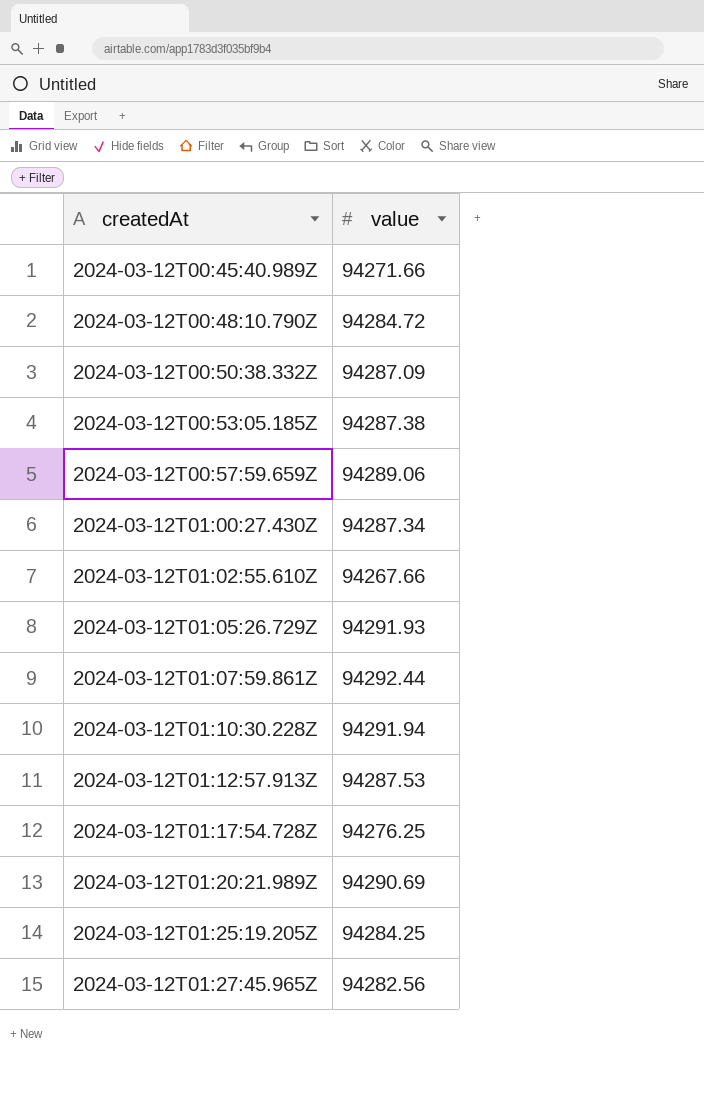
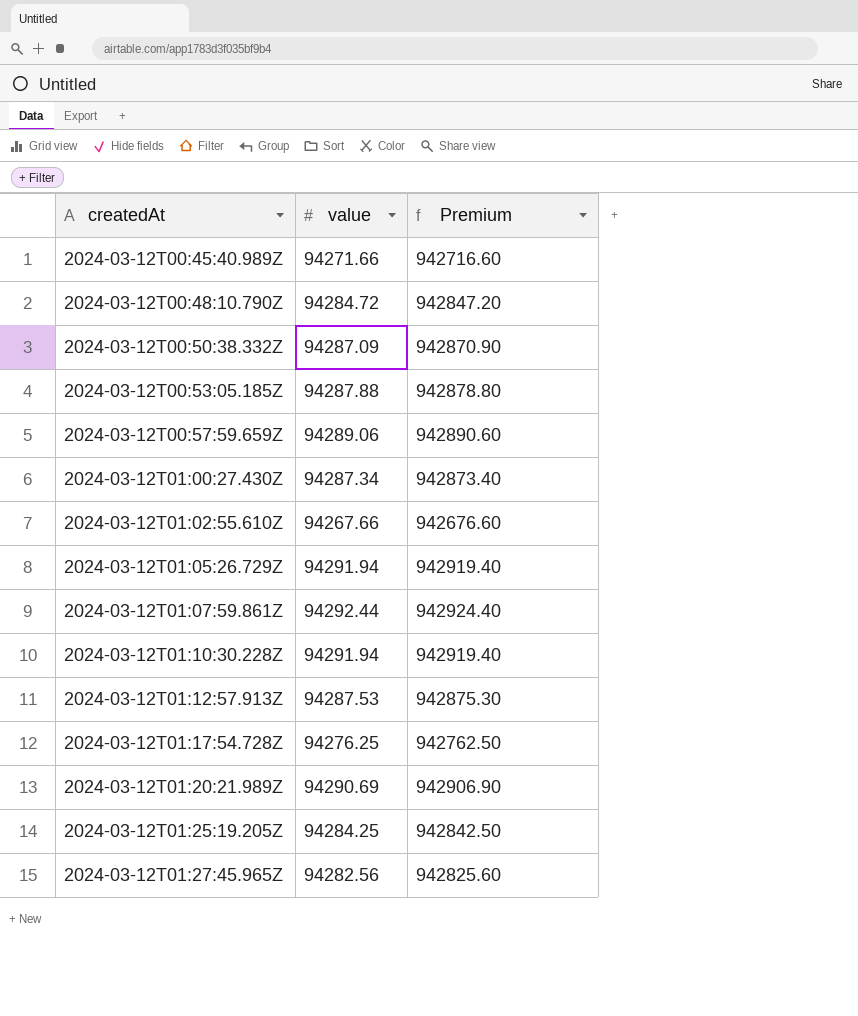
column Premium | formula: none -> [value] * 10
2024-03-12T00:53:05.185Z | value: 94287.38 -> 94287.88
2024-03-12T01:05:26.729Z | value: 94291.93 -> 94291.94

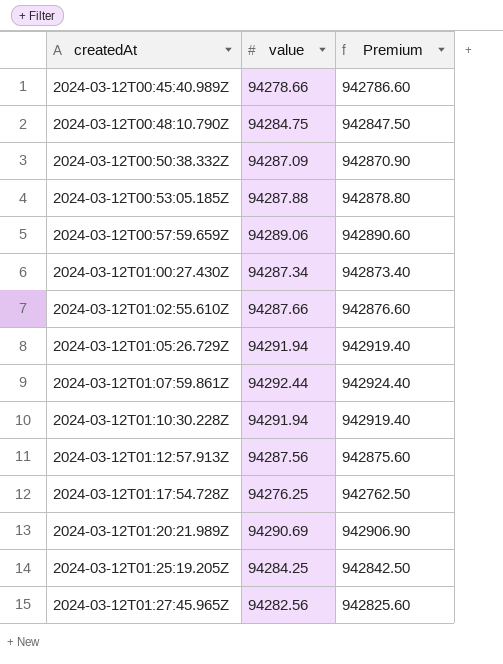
2024-03-12T00:45:40.989Z | value: 94271.66 -> 94278.66
2024-03-12T00:45:40.989Z | Premium: 942716.60 -> 942786.60
2024-03-12T00:48:10.790Z | value: 94284.72 -> 94284.75
2024-03-12T00:48:10.790Z | Premium: 942847.20 -> 942847.50
2024-03-12T01:02:55.610Z | value: 94267.66 -> 94287.66
2024-03-12T01:02:55.610Z | Premium: 942676.60 -> 942876.60
2024-03-12T01:12:57.913Z | value: 94287.53 -> 94287.56
2024-03-12T01:12:57.913Z | Premium: 942875.30 -> 942875.60

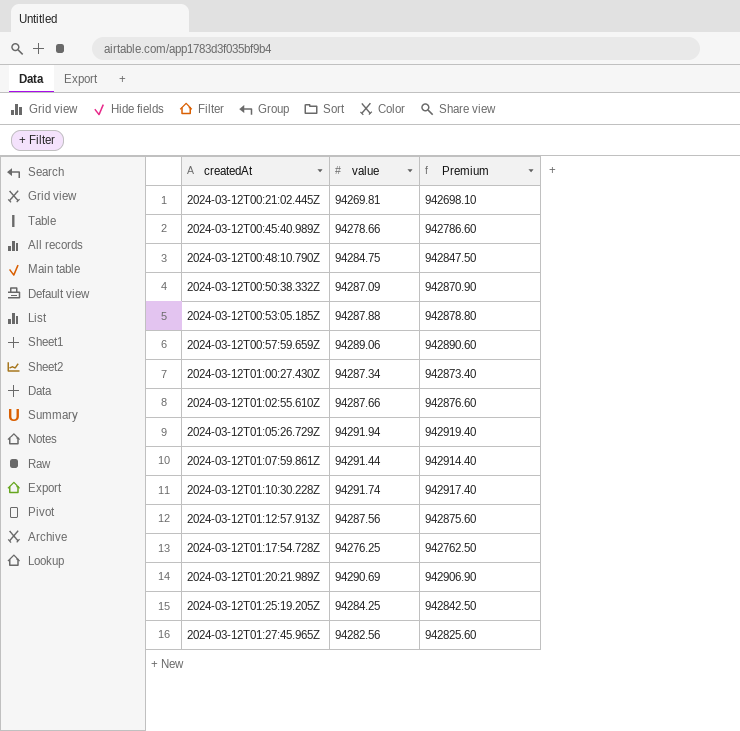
row 2024-03-12T00:21:02.445Z: none -> 94269.81 | 942698.10
2024-03-12T01:07:59.861Z | value: 94292.44 -> 94291.44
2024-03-12T01:07:59.861Z | Premium: 942924.40 -> 942914.40
2024-03-12T01:10:30.228Z | value: 94291.94 -> 94291.74
2024-03-12T01:10:30.228Z | Premium: 942919.40 -> 942917.40

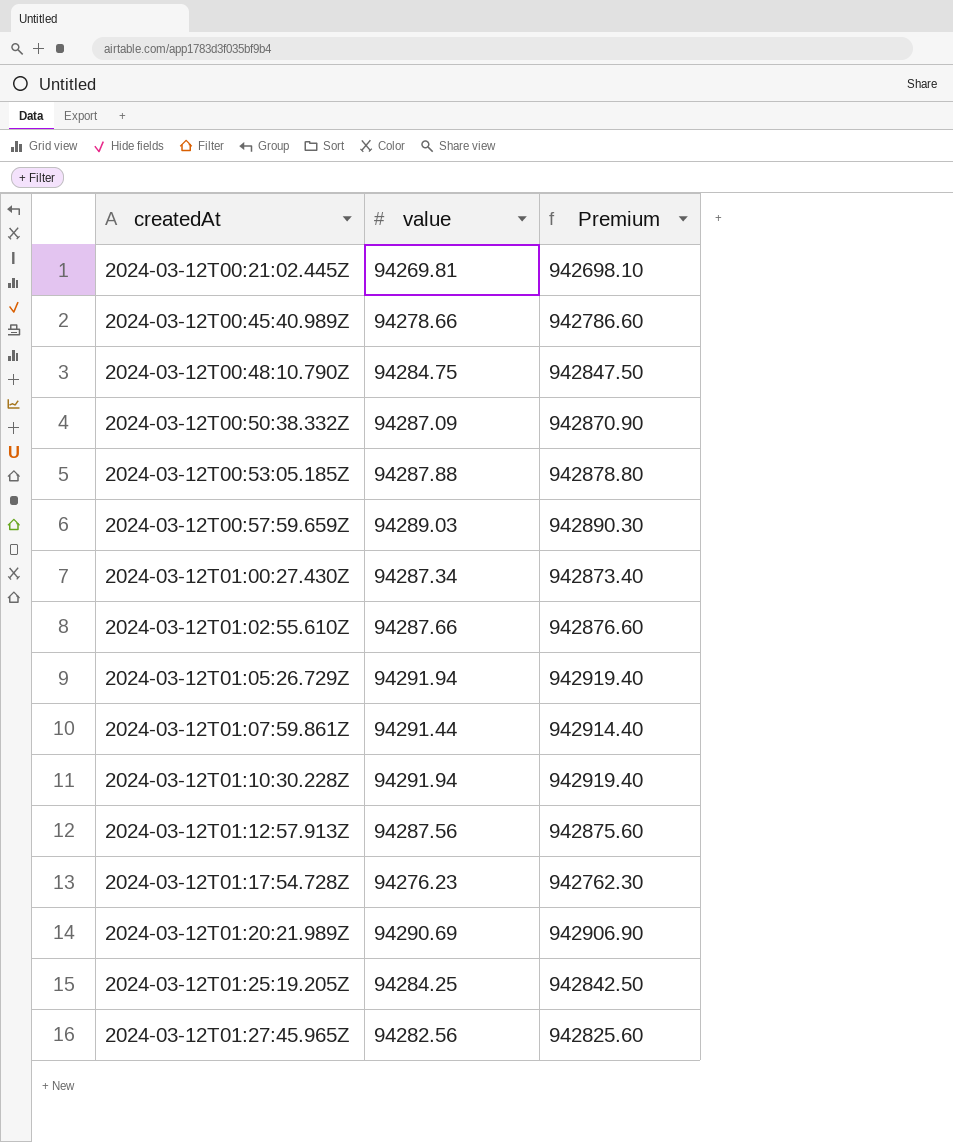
2024-03-12T00:57:59.659Z | value: 94289.06 -> 94289.03
2024-03-12T00:57:59.659Z | Premium: 942890.60 -> 942890.30
2024-03-12T01:10:30.228Z | value: 94291.74 -> 94291.94
2024-03-12T01:10:30.228Z | Premium: 942917.40 -> 942919.40
2024-03-12T01:17:54.728Z | value: 94276.25 -> 94276.23
2024-03-12T01:17:54.728Z | Premium: 942762.50 -> 942762.30

